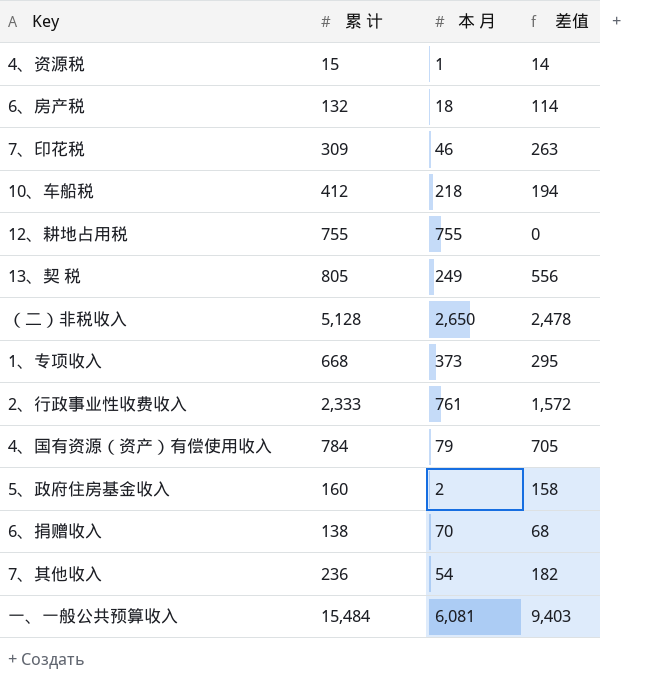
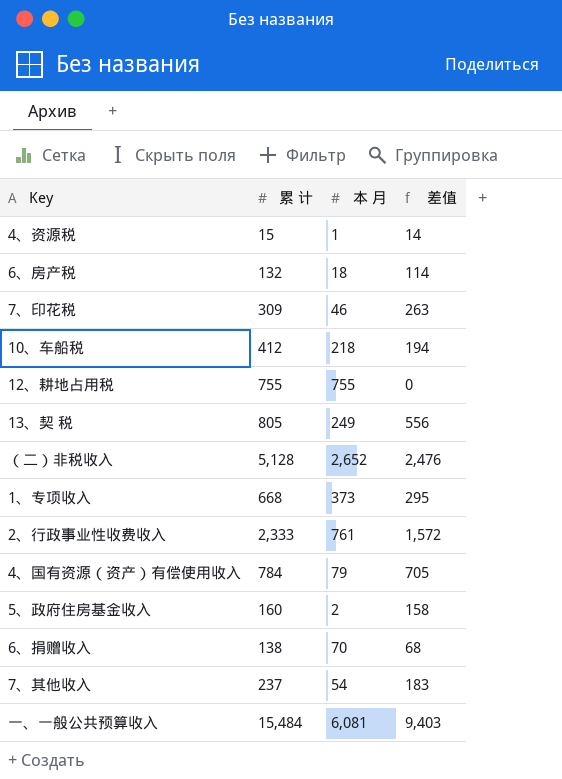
（二）非税收入 | 本 月: 2,650 -> 2,652
（二）非税收入 | 差值: 2,478 -> 2,476
7、其他收入 | 累 计: 236 -> 237
7、其他收入 | 差值: 182 -> 183

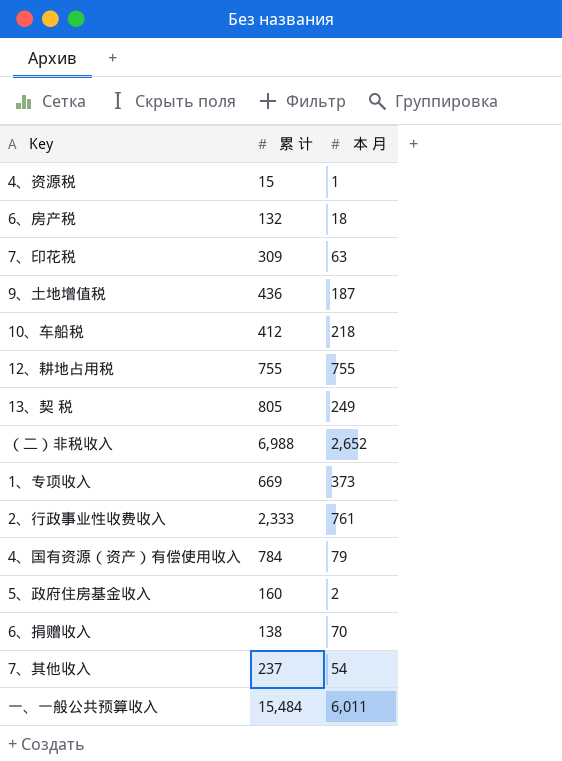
column 差值 | formula: [累 计] - [本 月] -> none
7、印花税 | 本 月: 46 -> 63
row 9、土地增值税: none -> 436 | 187
（二）非税收入 | 累 计: 5,128 -> 6,988
1、专项收入 | 累 计: 668 -> 669
一、一般公共预算收入 | 本 月: 6,081 -> 6,011

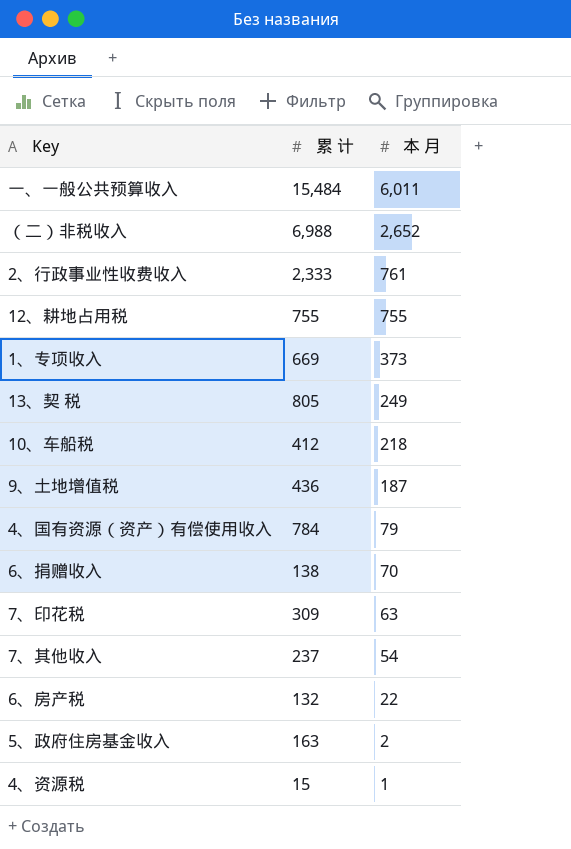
row order: none -> 本 月 descending
6、房产税 | 本 月: 18 -> 22
5、政府住房基金收入 | 累 计: 160 -> 163

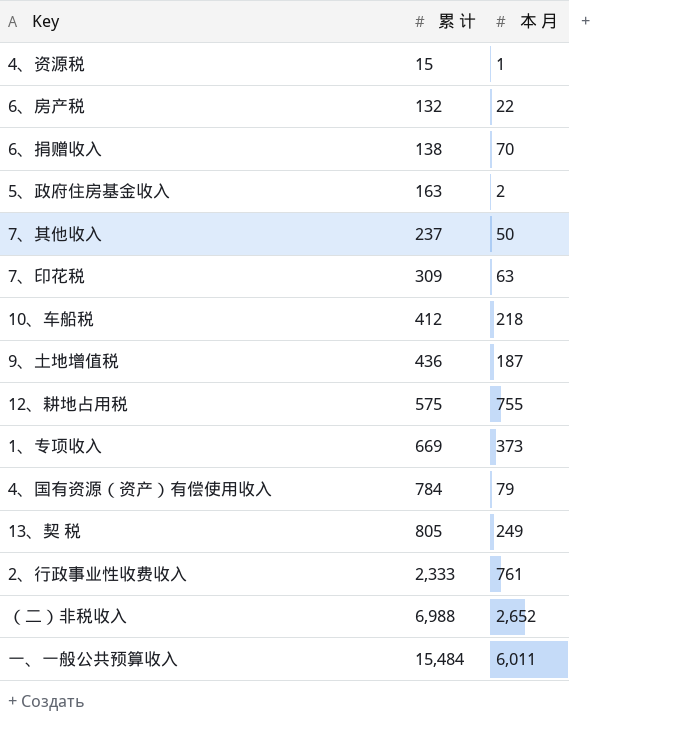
row order: 本 月 descending -> 累 计 ascending
7、其他收入 | 本 月: 54 -> 50
12、耕地占用税 | 累 计: 755 -> 575

